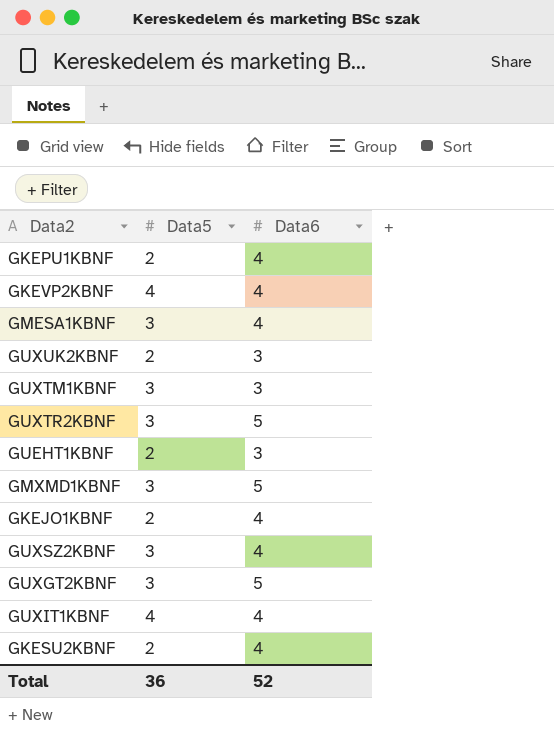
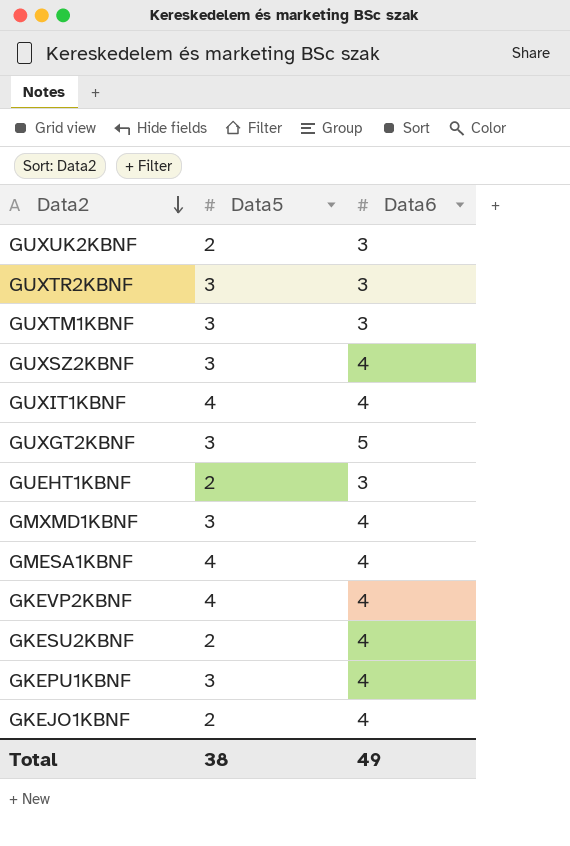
row order: none -> Data2 descending
GUXTR2KBNF | Data6: 5 -> 3
GMXMD1KBNF | Data6: 5 -> 4
GMESA1KBNF | Data5: 3 -> 4
GKEPU1KBNF | Data5: 2 -> 3
Total | Data5: 36 -> 38
Total | Data6: 52 -> 49

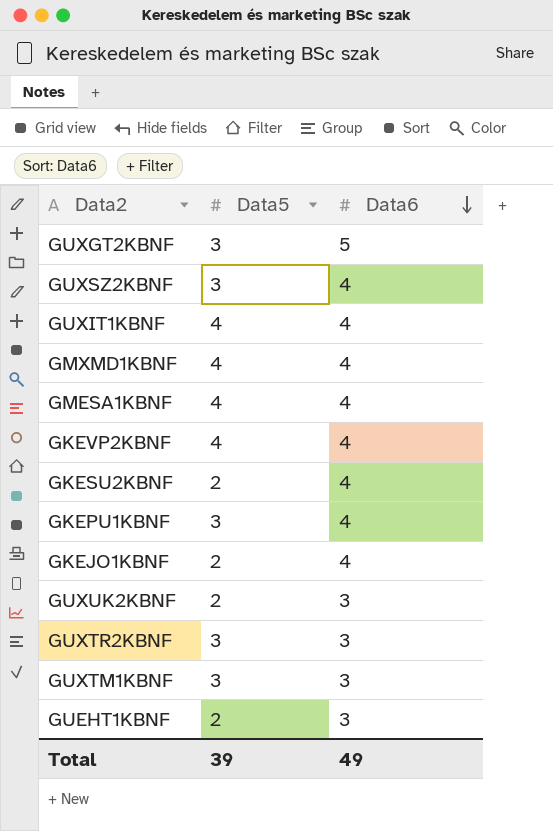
row order: Data2 descending -> Data6 descending
GMXMD1KBNF | Data5: 3 -> 4
Total | Data5: 38 -> 39

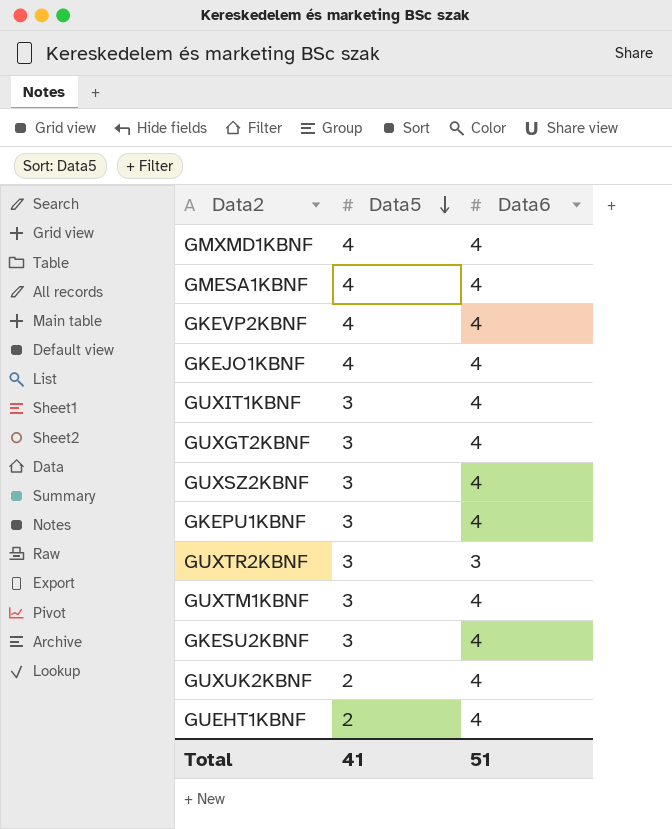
row order: Data6 descending -> Data5 descending
GKEJO1KBNF | Data5: 2 -> 4
GUXIT1KBNF | Data5: 4 -> 3
GUXGT2KBNF | Data6: 5 -> 4
GUXTM1KBNF | Data6: 3 -> 4
GKESU2KBNF | Data5: 2 -> 3
GUXUK2KBNF | Data6: 3 -> 4
GUEHT1KBNF | Data6: 3 -> 4
Total | Data5: 39 -> 41
Total | Data6: 49 -> 51

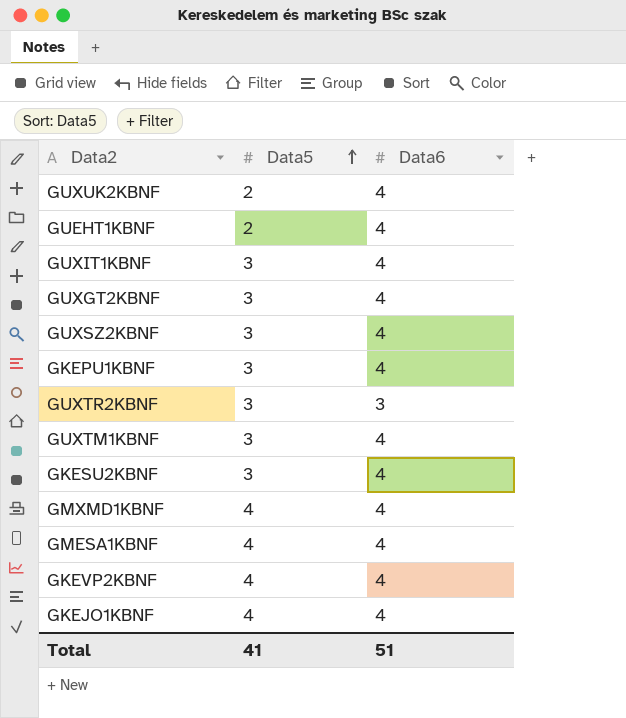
row order: Data5 descending -> Data5 ascending

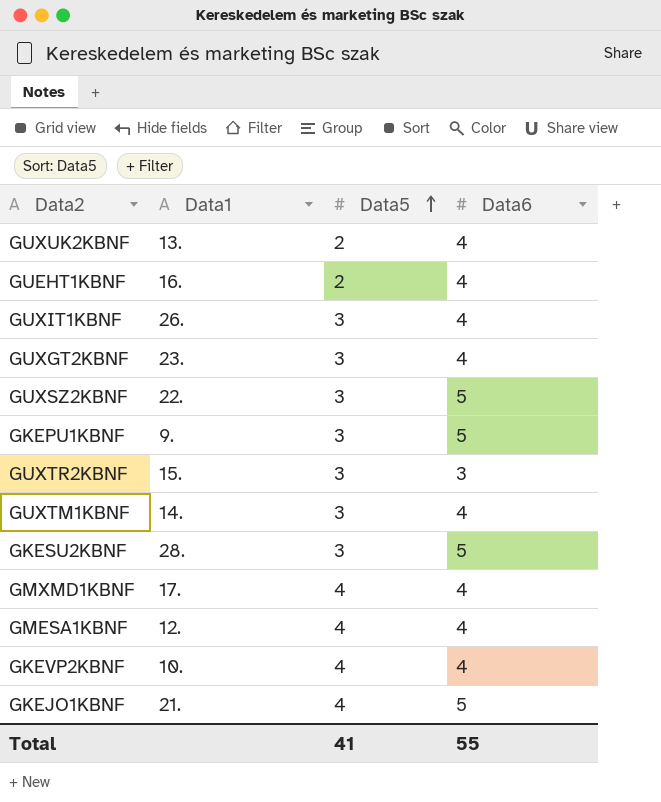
column Data1 | position: none -> 2
GUXSZ2KBNF | Data6: 4 -> 5
GKEPU1KBNF | Data6: 4 -> 5
GKESU2KBNF | Data6: 4 -> 5
GKEJO1KBNF | Data6: 4 -> 5
Total | Data6: 51 -> 55

